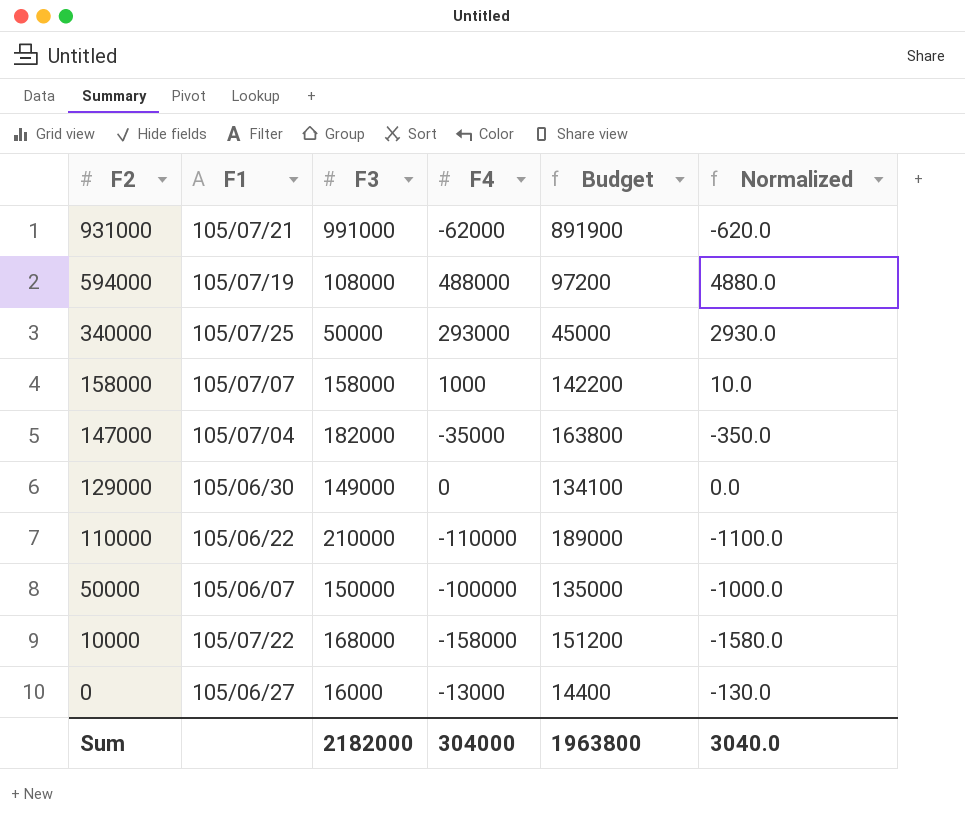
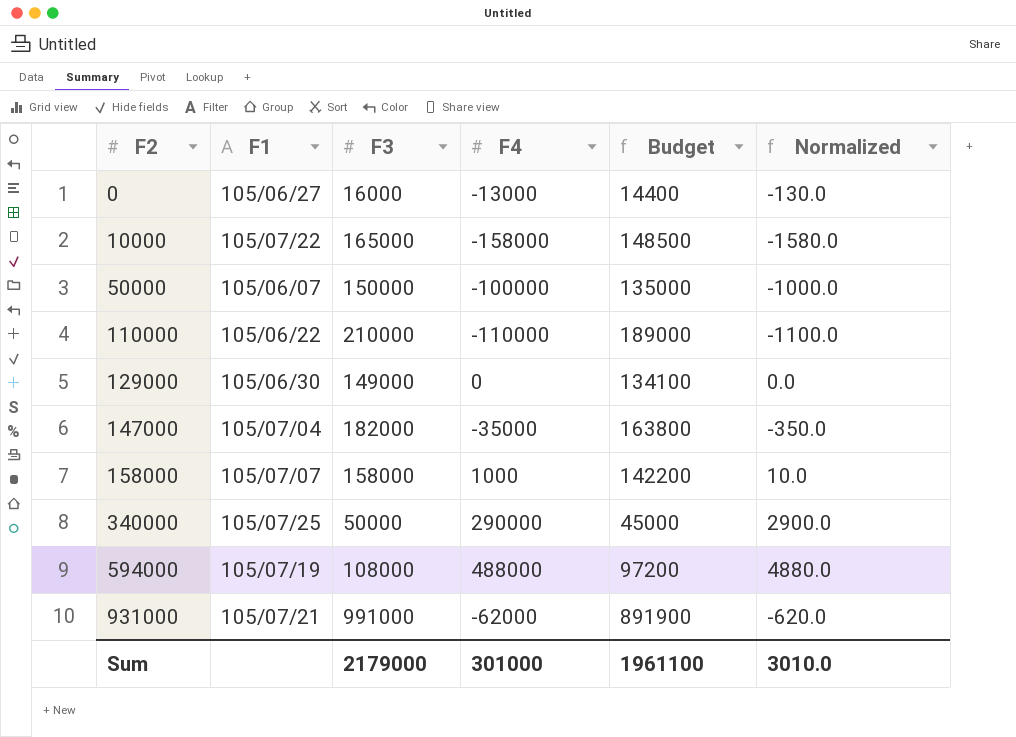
row order: F2 descending -> F2 ascending
10000 | F3: 168000 -> 165000
10000 | Budget: 151200 -> 148500
340000 | F4: 293000 -> 290000
340000 | Normalized: 2930.0 -> 2900.0
Sum | F3: 2182000 -> 2179000
Sum | F4: 304000 -> 301000
Sum | Budget: 1963800 -> 1961100
Sum | Normalized: 3040.0 -> 3010.0

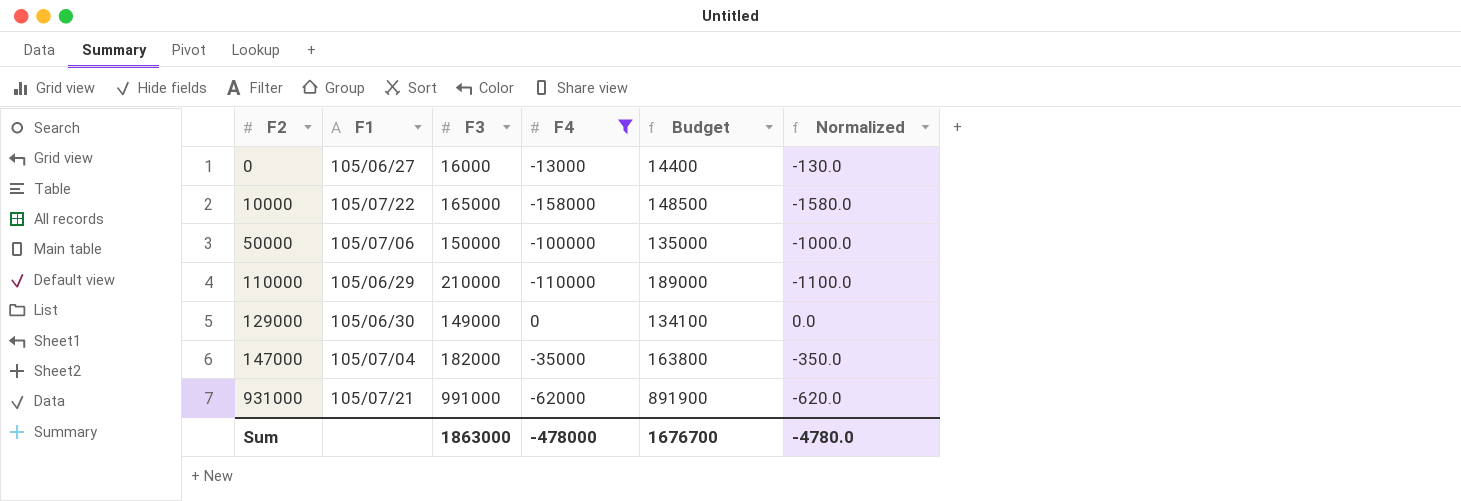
filter: none -> F4 <= 0
50000 | F1: 105/06/07 -> 105/07/06
110000 | F1: 105/06/22 -> 105/06/29
Sum | F3: 2179000 -> 1863000
Sum | F4: 301000 -> -478000
Sum | Budget: 1961100 -> 1676700
Sum | Normalized: 3010.0 -> -4780.0

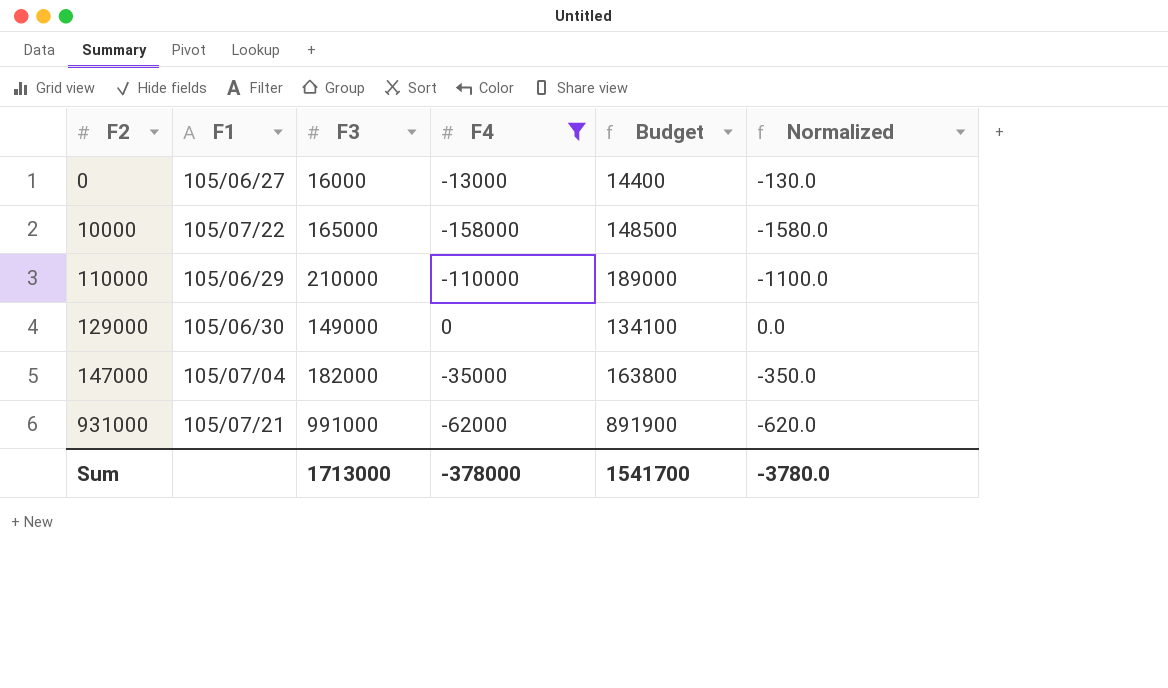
row 50000: 105/07/06 | 150000 | -100000 | 135000 | -1000.0 -> none
Sum | F3: 1863000 -> 1713000
Sum | F4: -478000 -> -378000
Sum | Budget: 1676700 -> 1541700
Sum | Normalized: -4780.0 -> -3780.0

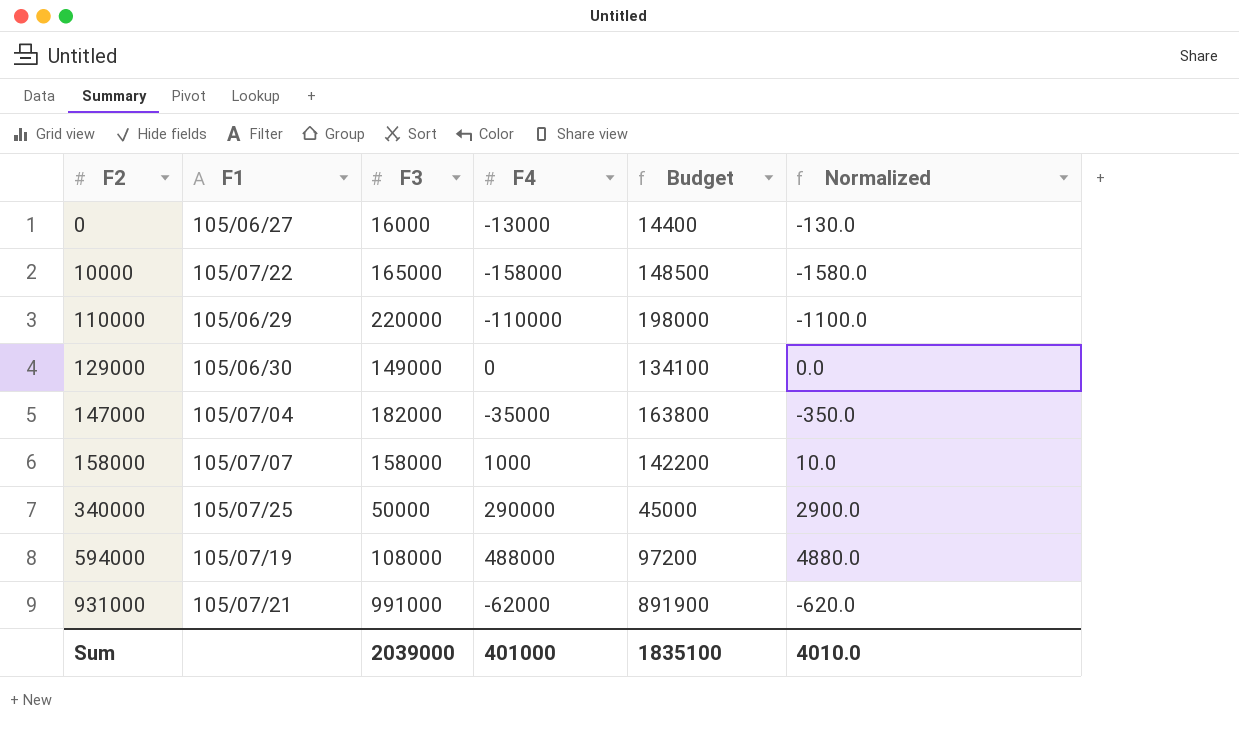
filter: F4 <= 0 -> none
110000 | F3: 210000 -> 220000
110000 | Budget: 189000 -> 198000
Sum | F3: 1713000 -> 2039000
Sum | F4: -378000 -> 401000
Sum | Budget: 1541700 -> 1835100
Sum | Normalized: -3780.0 -> 4010.0

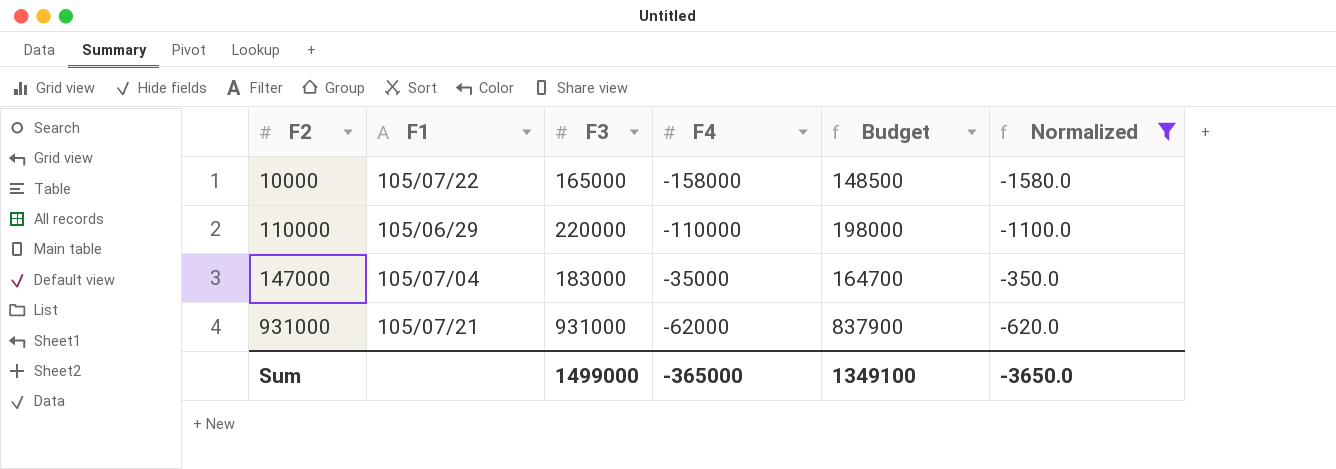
filter: none -> Normalized <= -350.0
147000 | F3: 182000 -> 183000
147000 | Budget: 163800 -> 164700
931000 | F3: 991000 -> 931000
931000 | Budget: 891900 -> 837900
Sum | F3: 2039000 -> 1499000
Sum | F4: 401000 -> -365000
Sum | Budget: 1835100 -> 1349100
Sum | Normalized: 4010.0 -> -3650.0

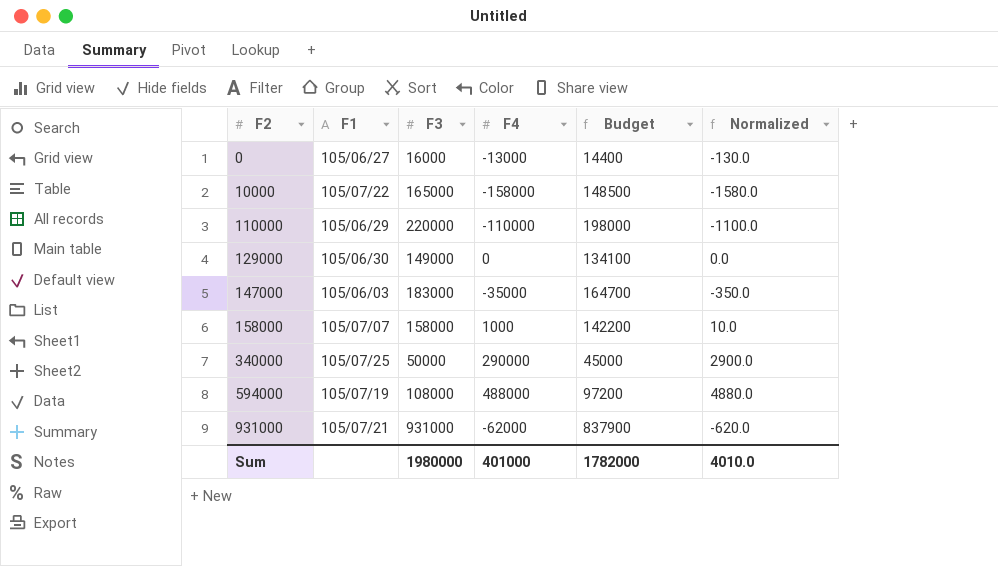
filter: Normalized <= -350.0 -> none
147000 | F1: 105/07/04 -> 105/06/03
Sum | F3: 1499000 -> 1980000
Sum | F4: -365000 -> 401000
Sum | Budget: 1349100 -> 1782000
Sum | Normalized: -3650.0 -> 4010.0

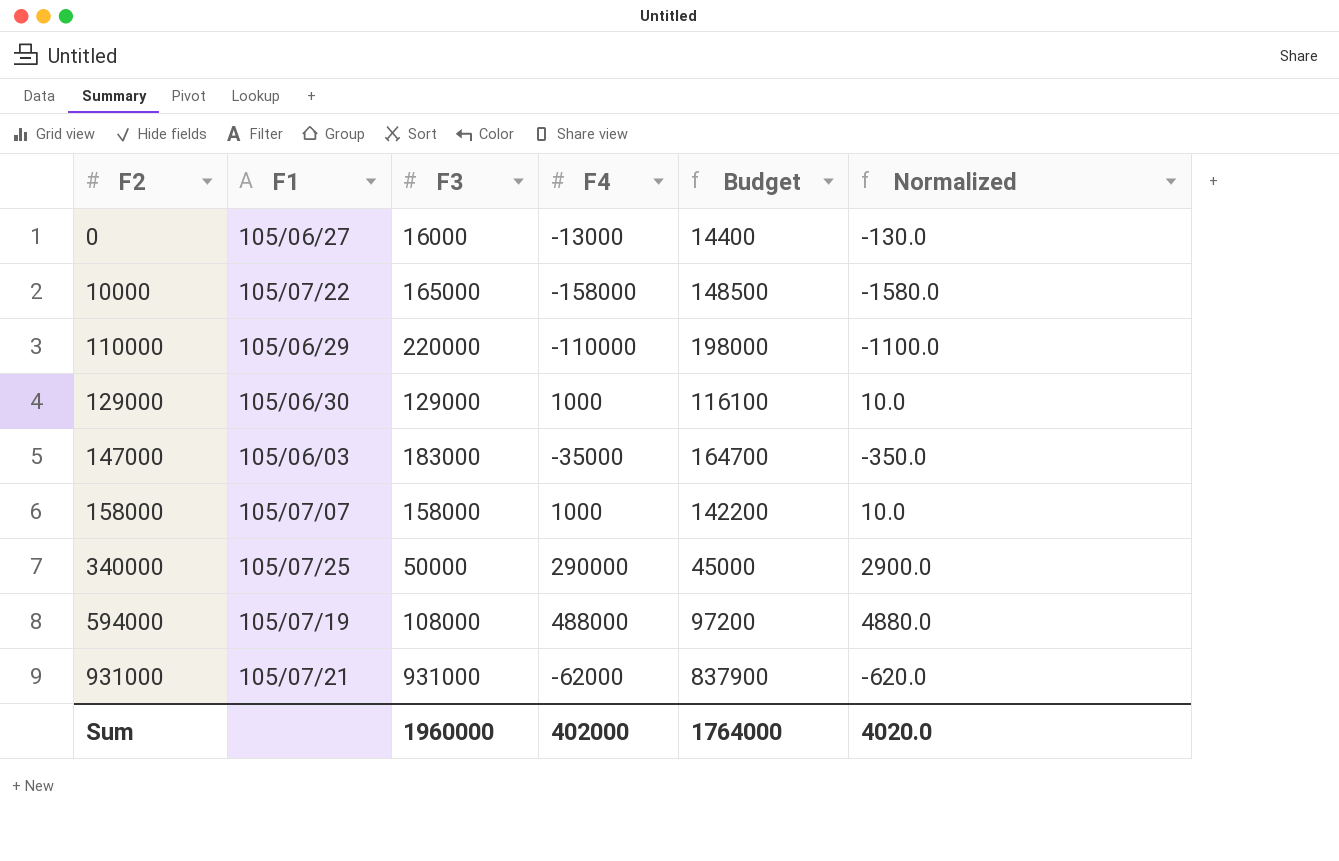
129000 | F3: 149000 -> 129000
129000 | F4: 0 -> 1000
129000 | Budget: 134100 -> 116100
129000 | Normalized: 0.0 -> 10.0
Sum | F3: 1980000 -> 1960000
Sum | F4: 401000 -> 402000
Sum | Budget: 1782000 -> 1764000
Sum | Normalized: 4010.0 -> 4020.0

